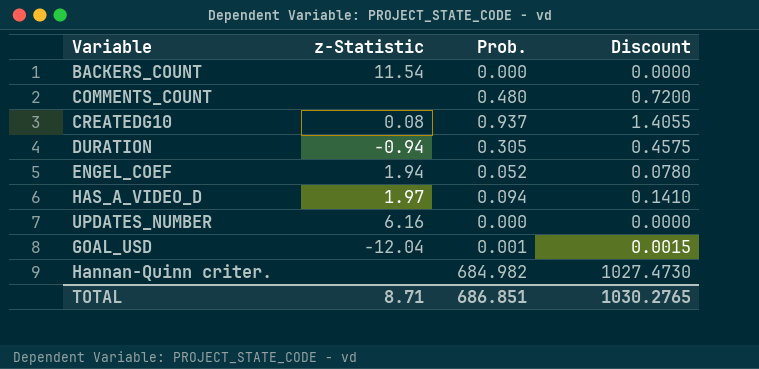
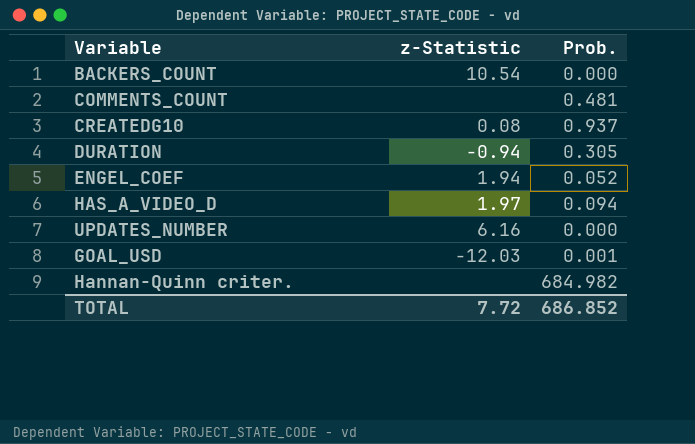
column Discount | formula: [Prob.] * 1.5 -> none
BACKERS_COUNT | z-Statistic: 11.54 -> 10.54
COMMENTS_COUNT | Prob.: 0.480 -> 0.481
GOAL_USD | z-Statistic: -12.04 -> -12.03
TOTAL | z-Statistic: 8.71 -> 7.72
TOTAL | Prob.: 686.851 -> 686.852

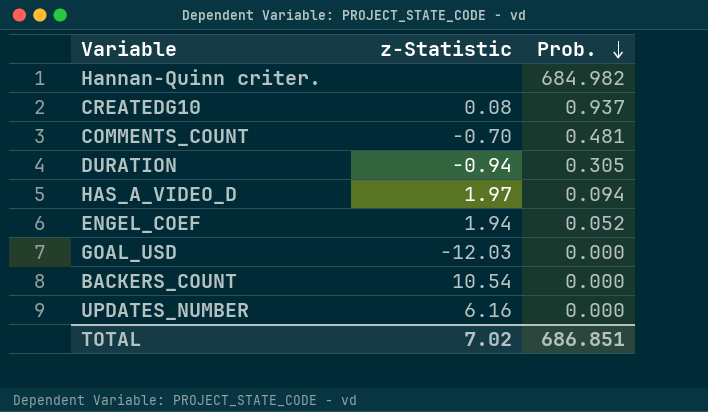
row order: none -> Prob. descending
COMMENTS_COUNT | z-Statistic: none -> -0.70
GOAL_USD | Prob.: 0.001 -> 0.000
TOTAL | z-Statistic: 7.72 -> 7.02
TOTAL | Prob.: 686.852 -> 686.851

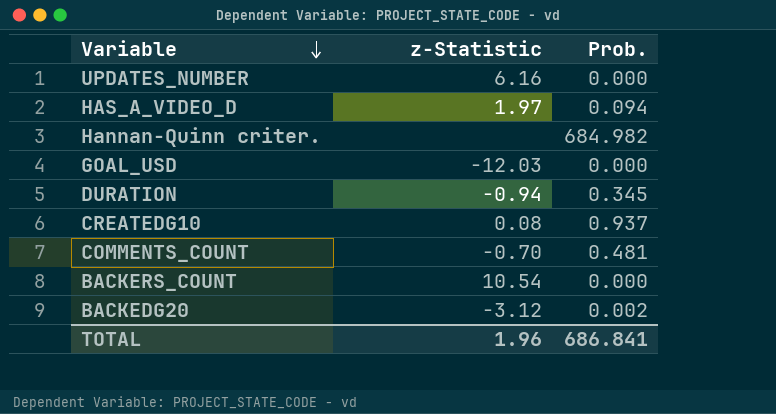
row order: Prob. descending -> Variable descending
row ENGEL_COEF: 1.94 | 0.052 -> none
DURATION | Prob.: 0.305 -> 0.345
row BACKEDG20: none -> -3.12 | 0.002
TOTAL | z-Statistic: 7.02 -> 1.96
TOTAL | Prob.: 686.851 -> 686.841

